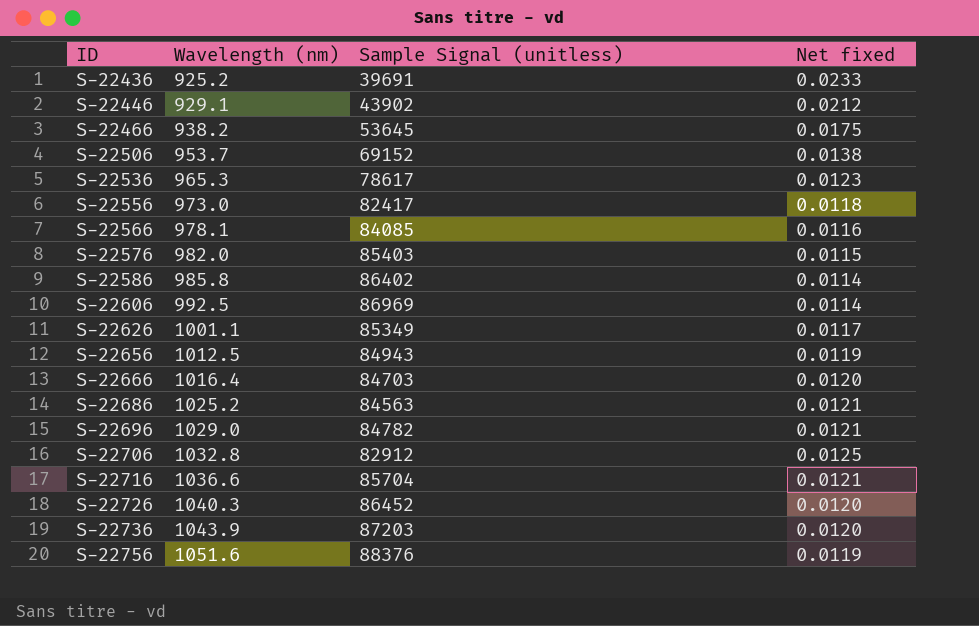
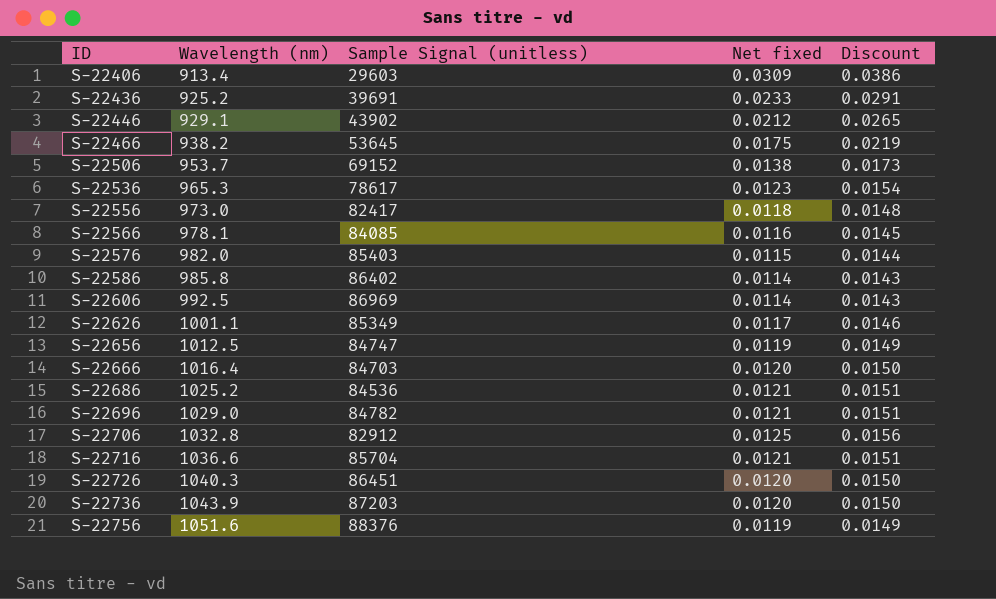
column Discount | formula: none -> [Net fixed] * 1.25
row S-22406: none -> 913.4 | 29603 | 0.0309 | 0.0386
S-22656 | Sample Signal (unitless): 84943 -> 84747
S-22686 | Sample Signal (unitless): 84563 -> 84536
S-22726 | Sample Signal (unitless): 86452 -> 86451

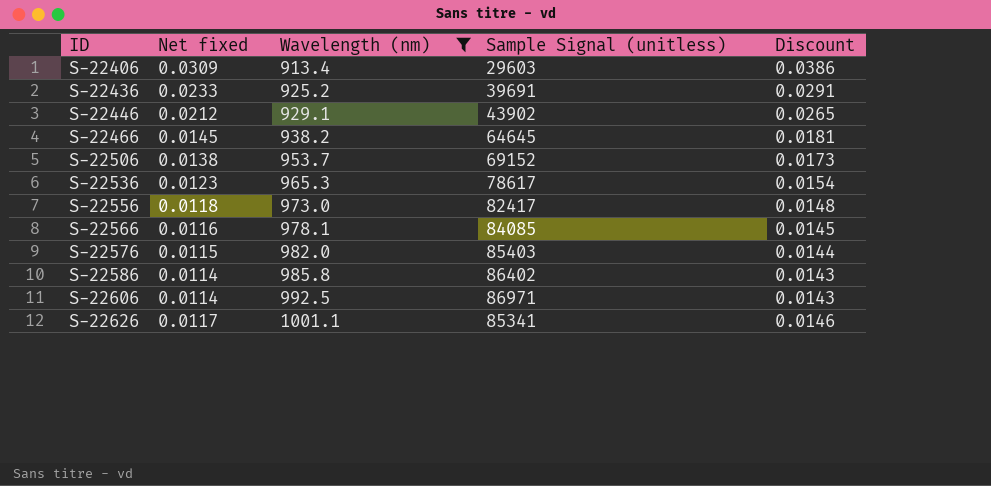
filter: none -> Wavelength (nm) <= 1001.1
column Net fixed | position: 4 -> 2
S-22466 | Net fixed: 0.0175 -> 0.0145
S-22466 | Sample Signal (unitless): 53645 -> 64645
S-22466 | Discount: 0.0219 -> 0.0181
S-22606 | Sample Signal (unitless): 86969 -> 86971
S-22626 | Sample Signal (unitless): 85349 -> 85341

